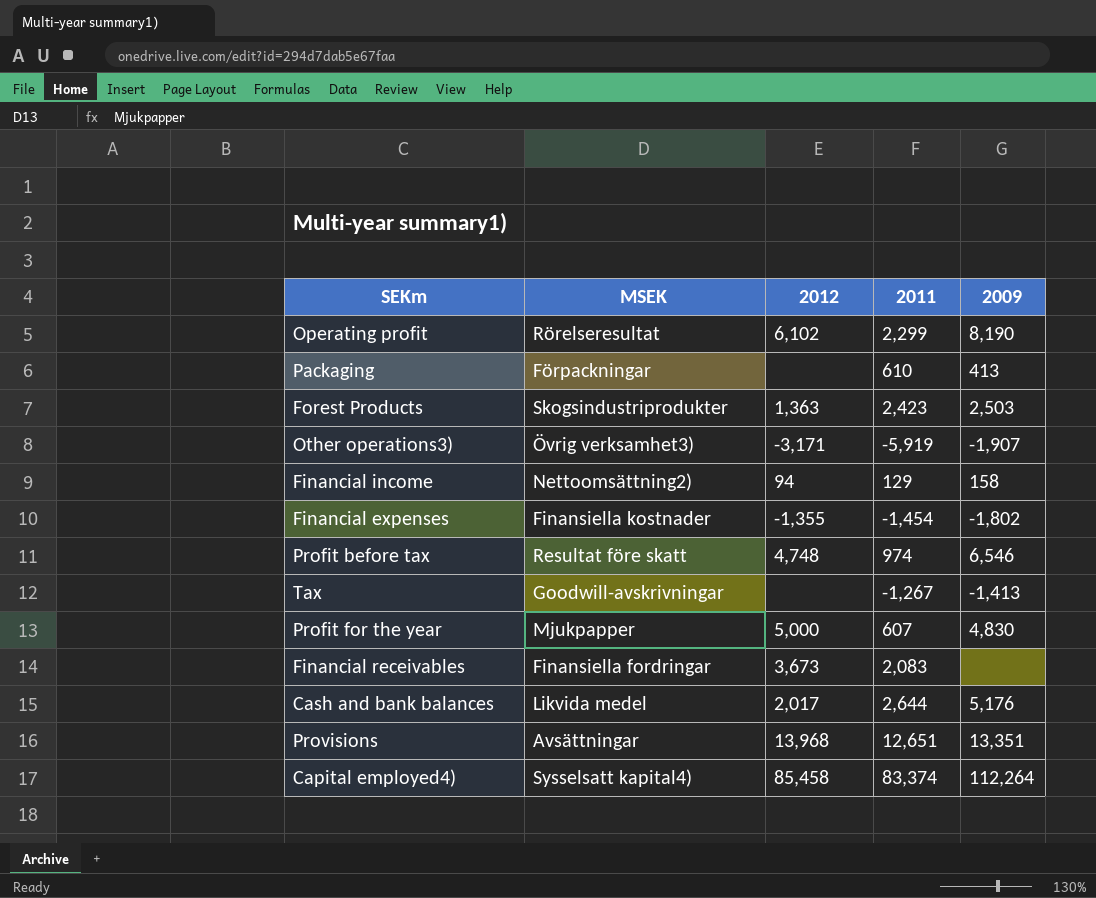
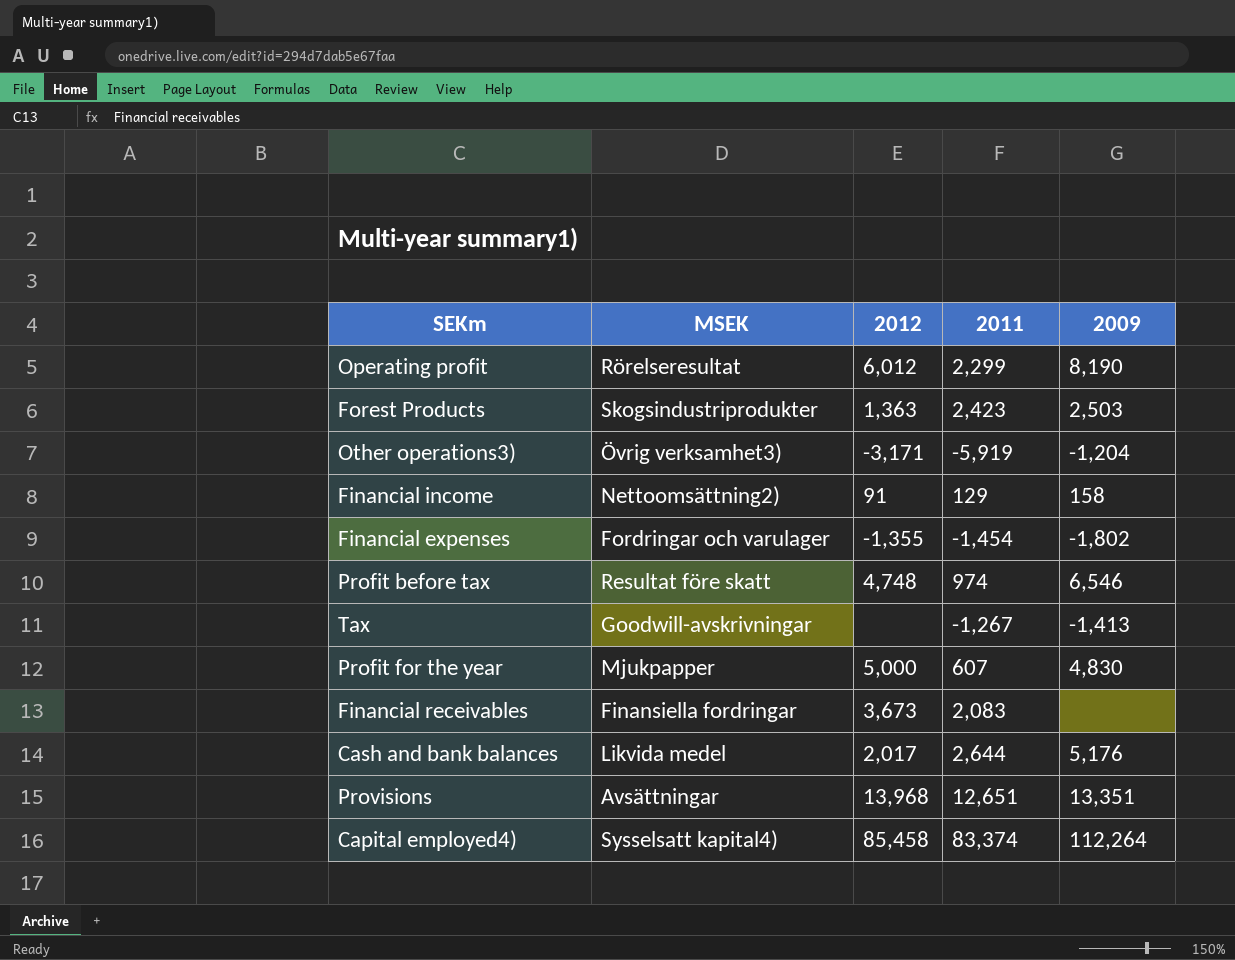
row Packaging: Förpackningar | none | 610 | 413 -> none
Operating profit | 2012: 6,102 -> 6,012
Other operations3) | 2009: -1,907 -> -1,204
Financial income | 2012: 94 -> 91
Financial expenses | MSEK: Finansiella kostnader -> Fordringar och varulager

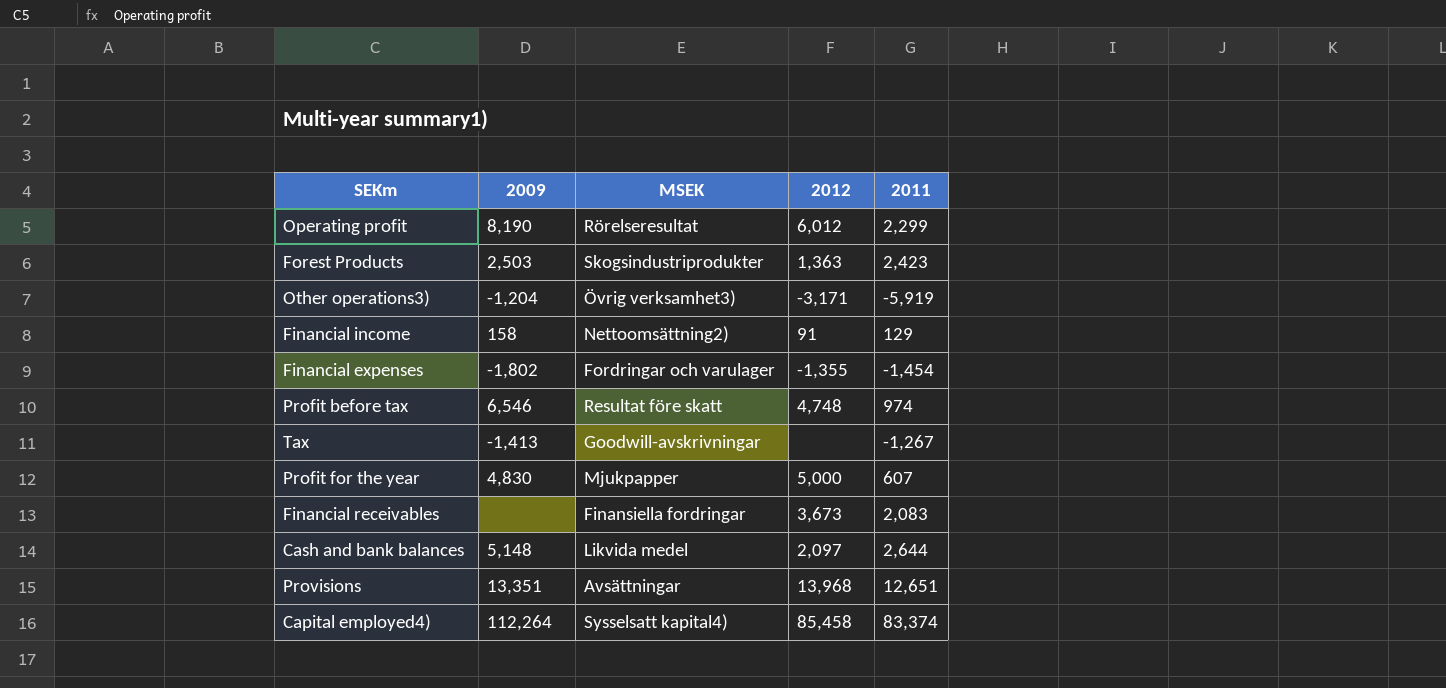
column 2009 | position: 5 -> 2
Cash and bank balances | 2009: 5,176 -> 5,148
Cash and bank balances | 2012: 2,017 -> 2,097

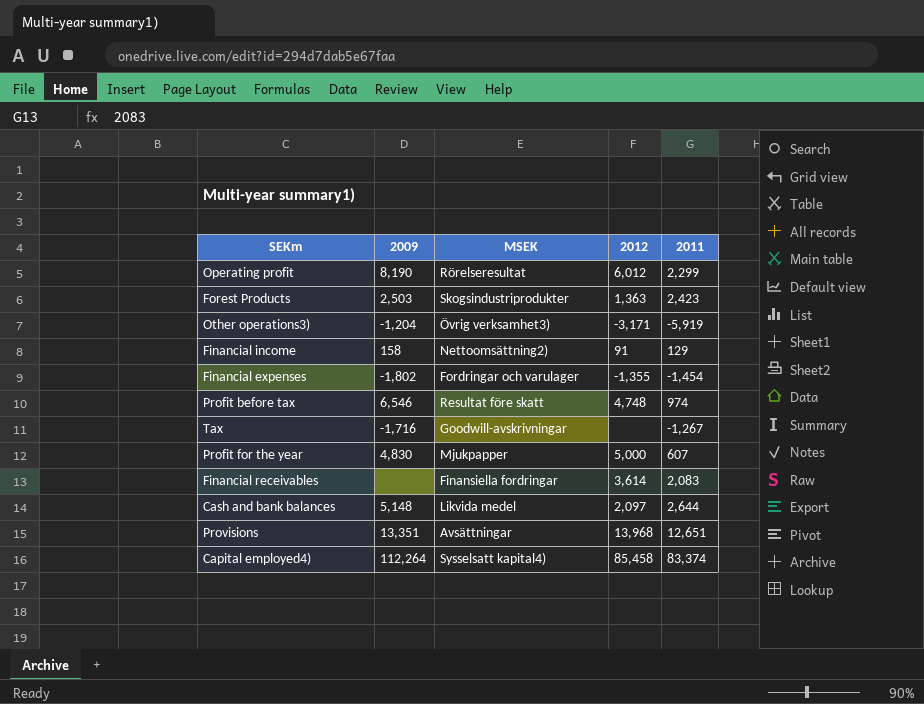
Tax | 2009: -1,413 -> -1,716
Financial receivables | 2012: 3,673 -> 3,614

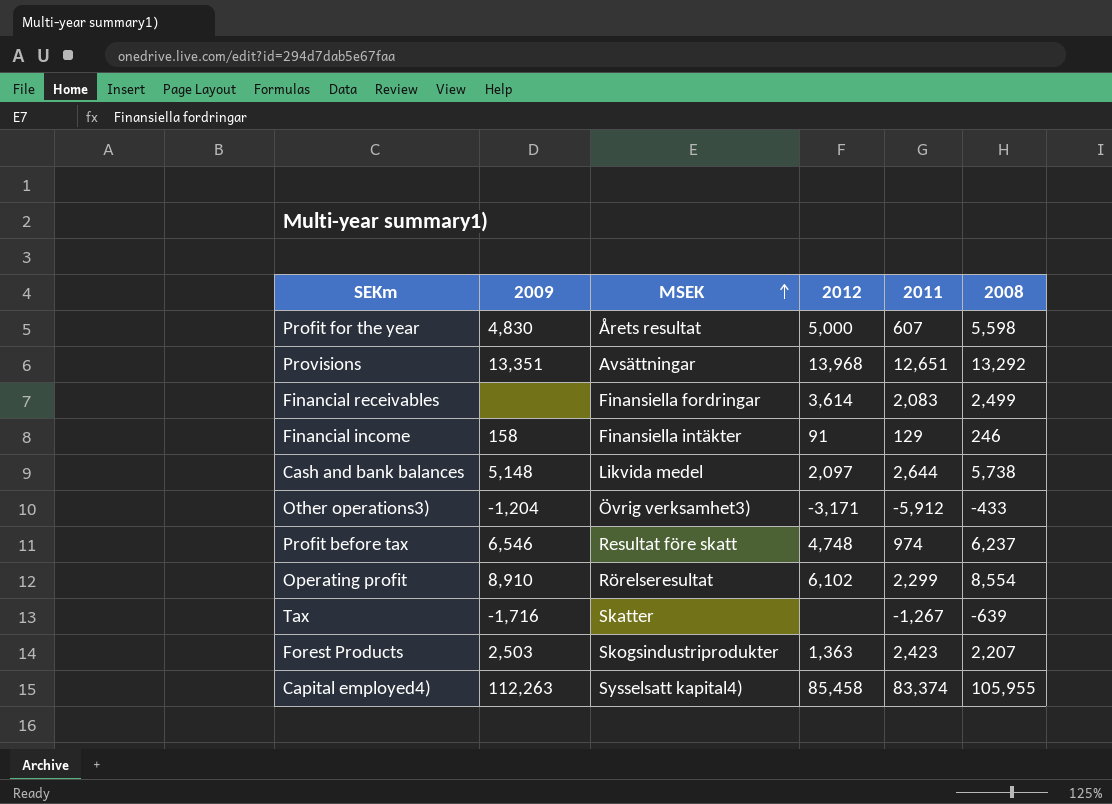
row order: none -> MSEK ascending
column 2008 | position: none -> 6
row Financial expenses: -1,802 | Fordringar och varulager | -1,355 | -1,454 -> none
Profit for the year | MSEK: Mjukpapper -> Årets resultat
Financial income | MSEK: Nettoomsättning2) -> Finansiella intäkter
Other operations3) | 2011: -5,919 -> -5,912
Operating profit | 2009: 8,190 -> 8,910
Operating profit | 2012: 6,012 -> 6,102
Tax | MSEK: Goodwill-avskrivningar -> Skatter
Capital employed4) | 2009: 112,264 -> 112,263

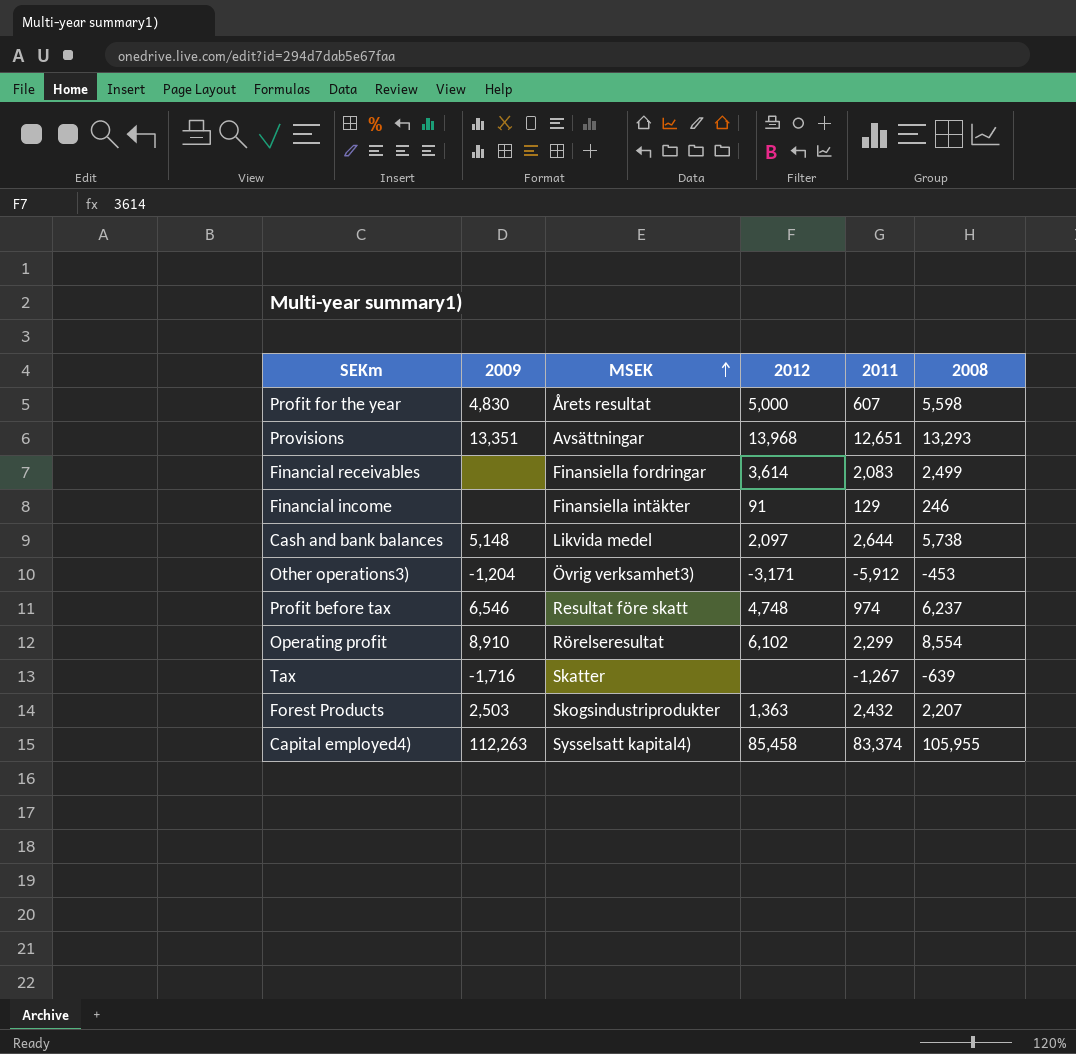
Provisions | 2008: 13,292 -> 13,293
Financial income | 2009: 158 -> none
Other operations3) | 2008: -433 -> -453
Forest Products | 2011: 2,423 -> 2,432

